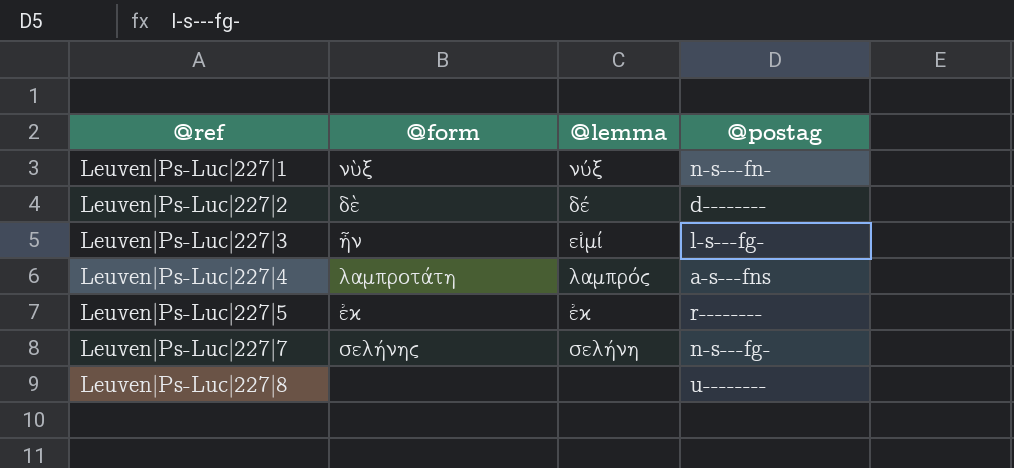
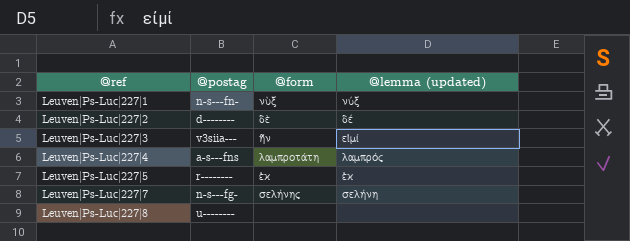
column @postag | position: 4 -> 2
column name: @lemma -> @lemma (updated)
Leuven|Ps-Luc|227|3 | @postag: l-s---fg- -> v3siia---

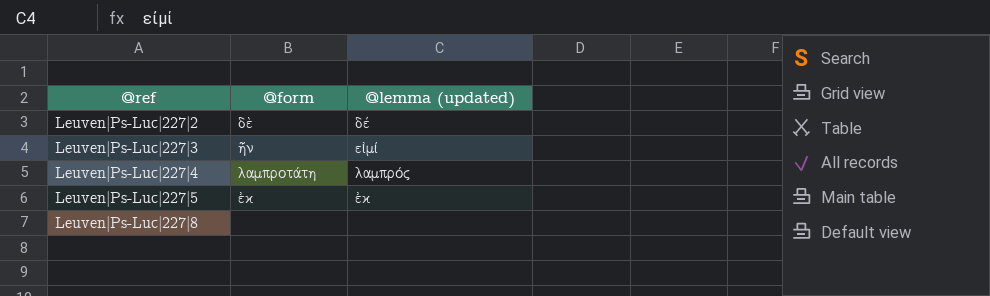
column @postag | position: 2 -> none
row Leuven|Ps-Luc|227|1: n-s---fn- | νὺξ | νύξ -> none
row Leuven|Ps-Luc|227|7: n-s---fg- | σελήνης | σελήνη -> none

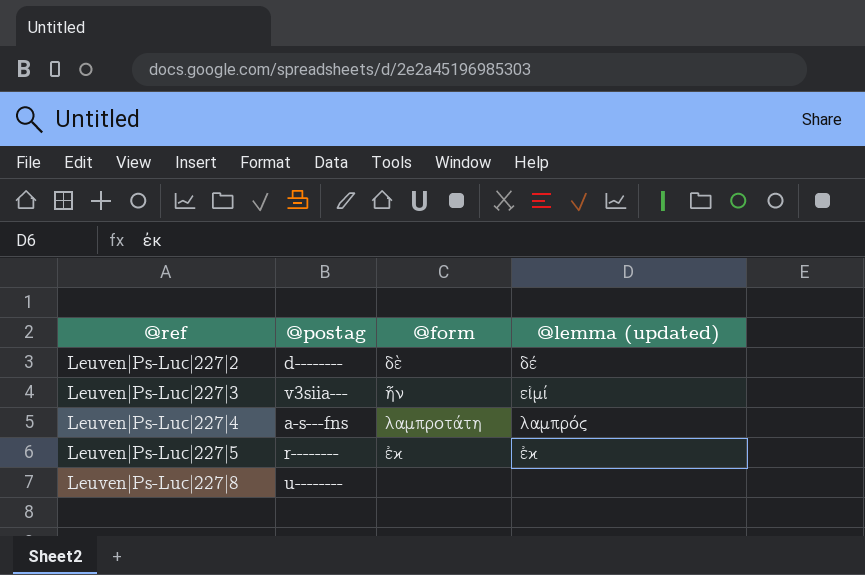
column @postag | position: none -> 2

